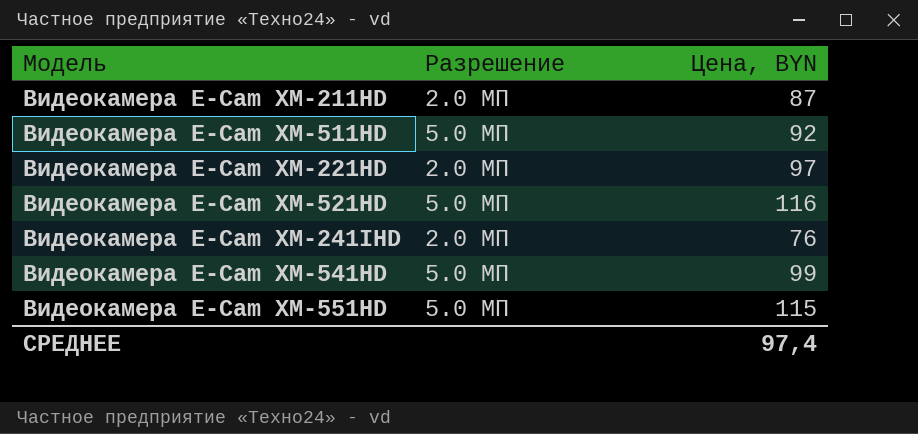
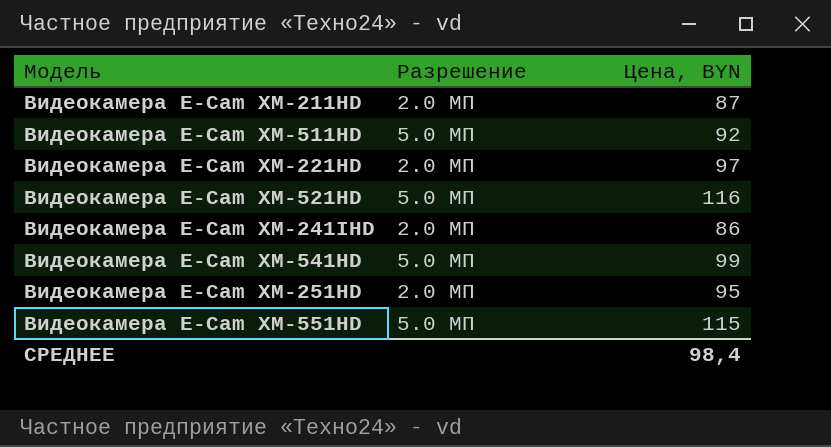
Видеокамера E-Cam XM-241IHD | Цена, BYN: 76 -> 86
row Видеокамера E-Cam XM-251HD: none -> 2.0 МП | 95
СРЕДНЕЕ | Цена, BYN: 97,4 -> 98,4

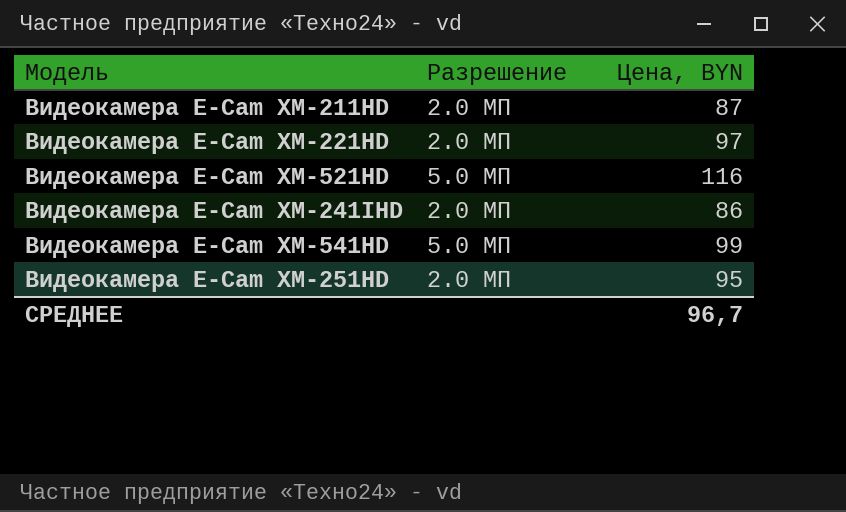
row Видеокамера E-Cam XM-511HD: 5.0 МП | 92 -> none
row Видеокамера E-Cam XM-551HD: 5.0 МП | 115 -> none
СРЕДНЕЕ | Цена, BYN: 98,4 -> 96,7

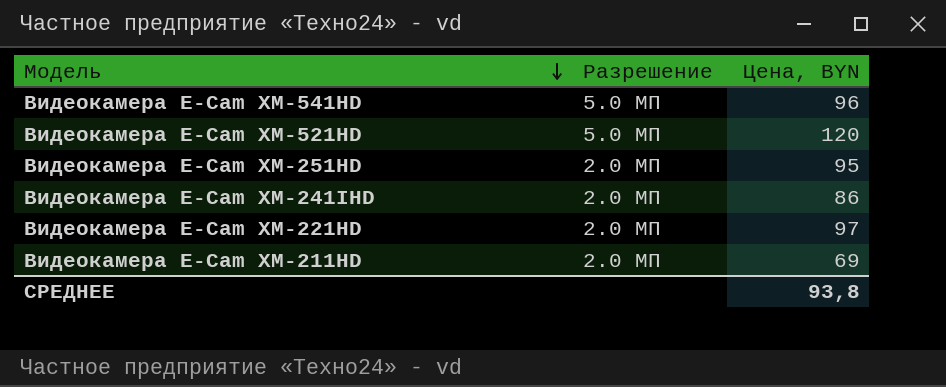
row order: none -> Модель descending
Видеокамера E-Cam XM-541HD | Цена, BYN: 99 -> 96
Видеокамера E-Cam XM-521HD | Цена, BYN: 116 -> 120
Видеокамера E-Cam XM-211HD | Цена, BYN: 87 -> 69
СРЕДНЕЕ | Цена, BYN: 96,7 -> 93,8

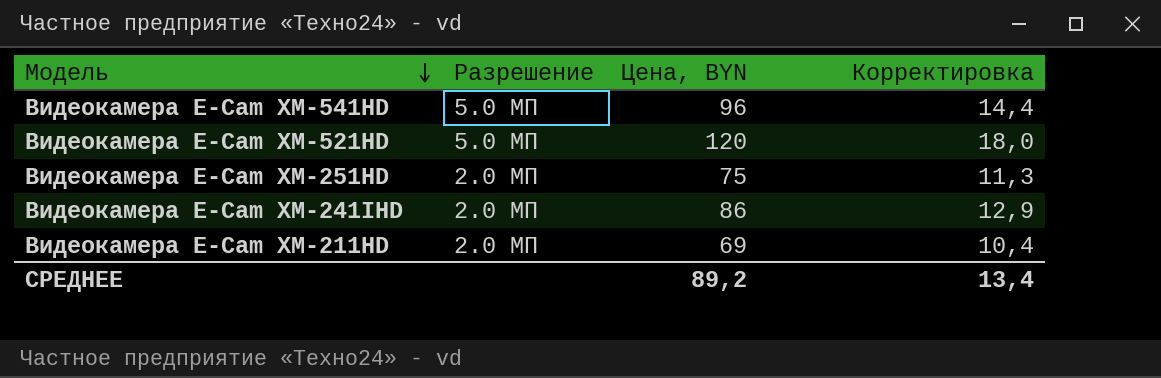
column Корректировка | formula: none -> [Цена, BYN] * 0,15
row Видеокамера E-Cam XM-221HD: 2.0 МП | 97 -> none
Видеокамера E-Cam XM-251HD | Цена, BYN: 95 -> 75
СРЕДНЕЕ | Цена, BYN: 93,8 -> 89,2

